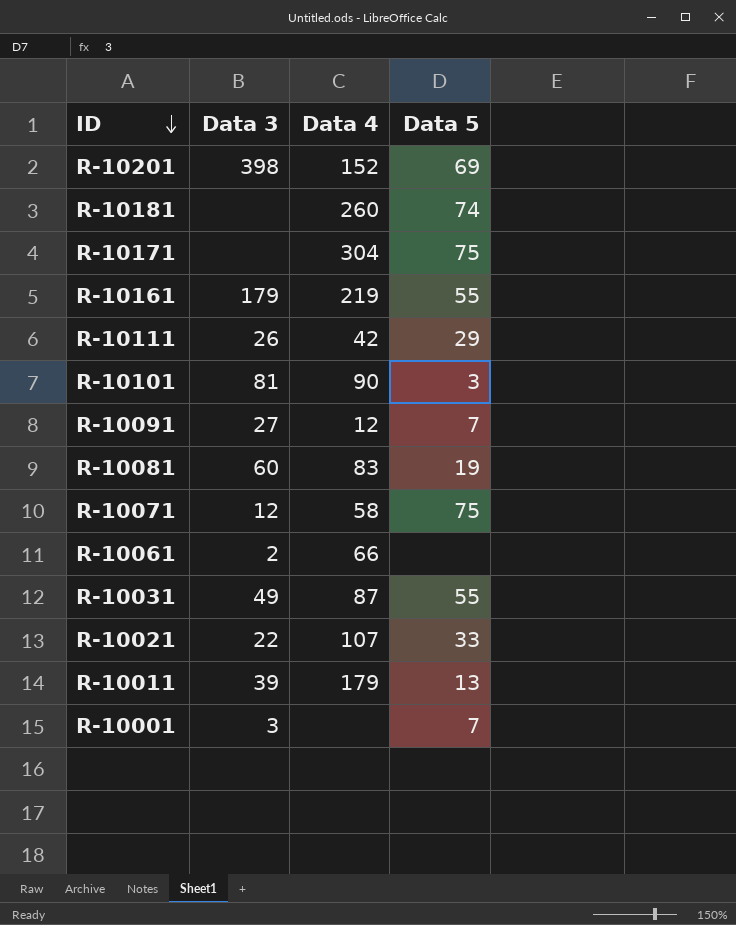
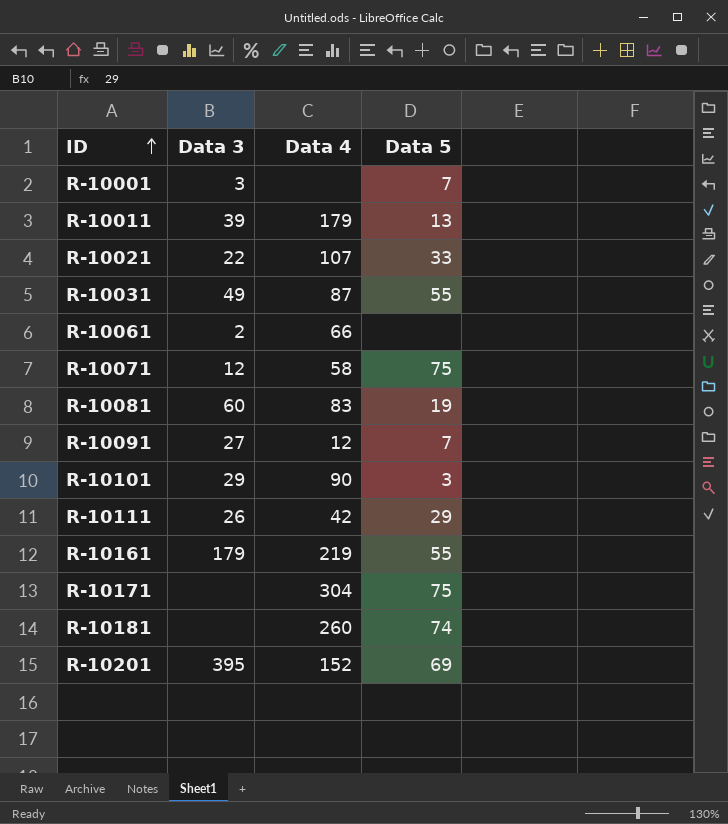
row order: ID descending -> ID ascending
R-10101 | Data 3: 81 -> 29
R-10201 | Data 3: 398 -> 395

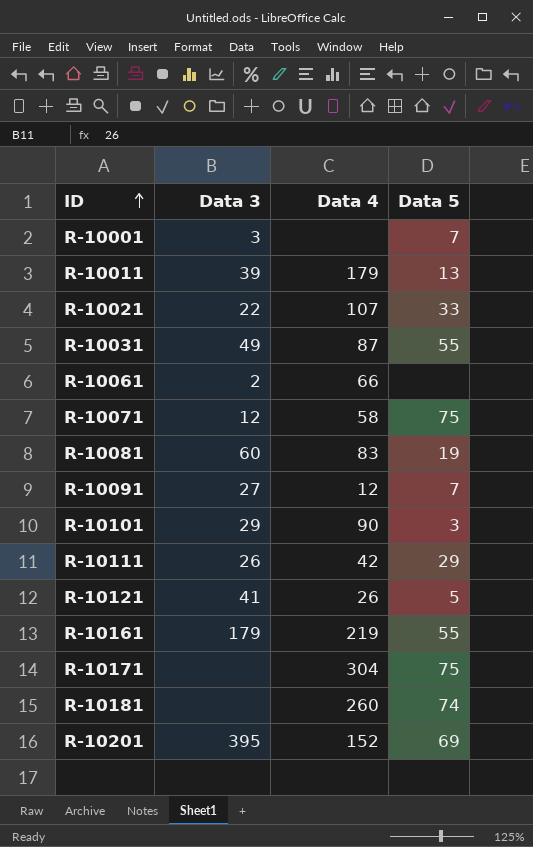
row R-10121: none -> 41 | 26 | 5

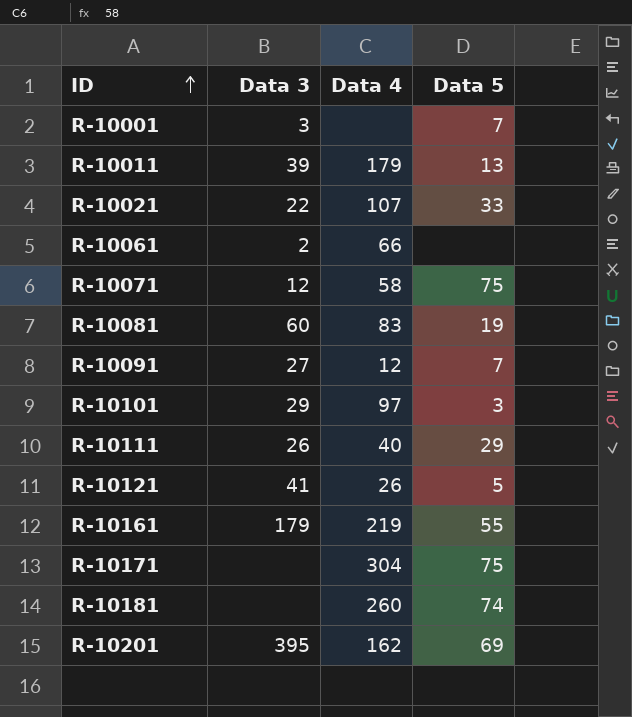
row R-10031: 49 | 87 | 55 -> none
R-10101 | Data 4: 90 -> 97
R-10111 | Data 4: 42 -> 40
R-10201 | Data 4: 152 -> 162

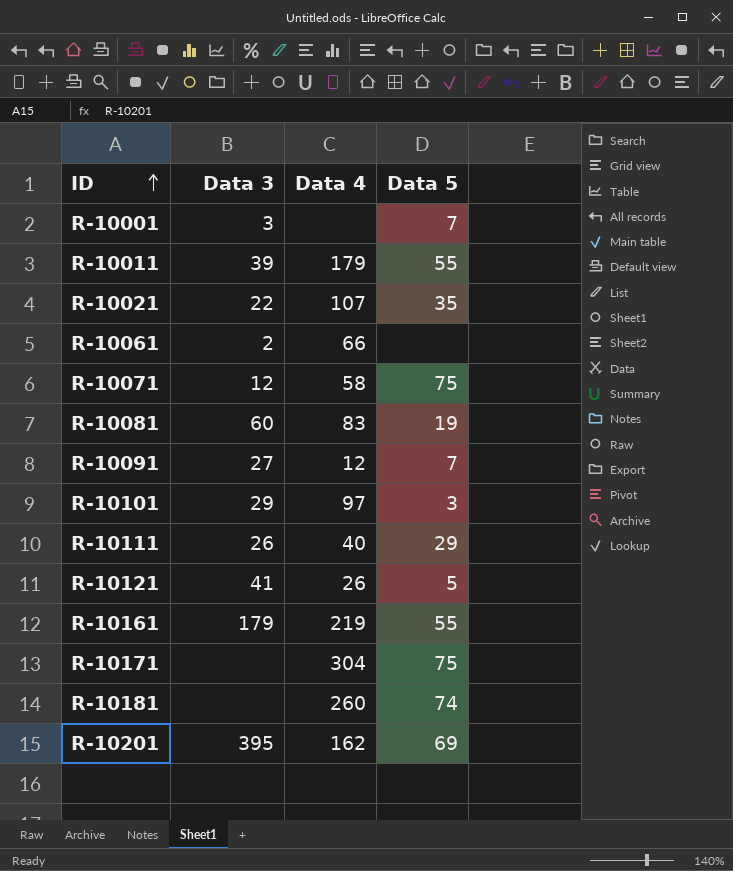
R-10011 | Data 5: 13 -> 55
R-10021 | Data 5: 33 -> 35

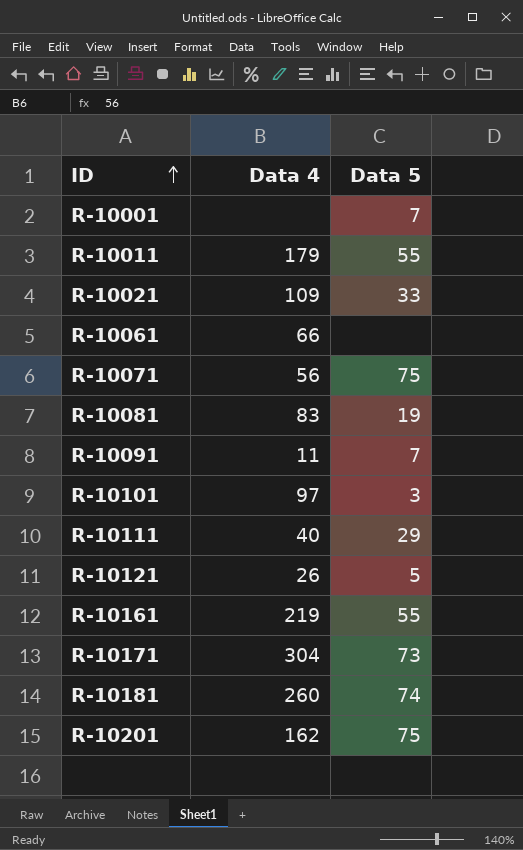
column Data 3 | position: 2 -> none
R-10021 | Data 4: 107 -> 109
R-10021 | Data 5: 35 -> 33
R-10071 | Data 4: 58 -> 56
R-10091 | Data 4: 12 -> 11
R-10171 | Data 5: 75 -> 73
R-10201 | Data 5: 69 -> 75

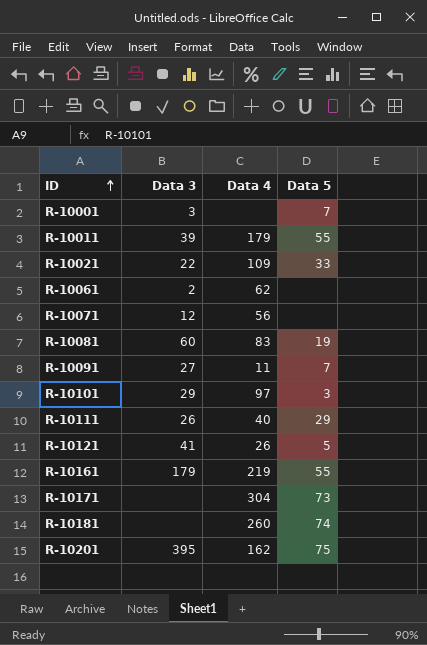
column Data 3 | position: none -> 2
R-10061 | Data 4: 66 -> 62
R-10071 | Data 5: 75 -> none

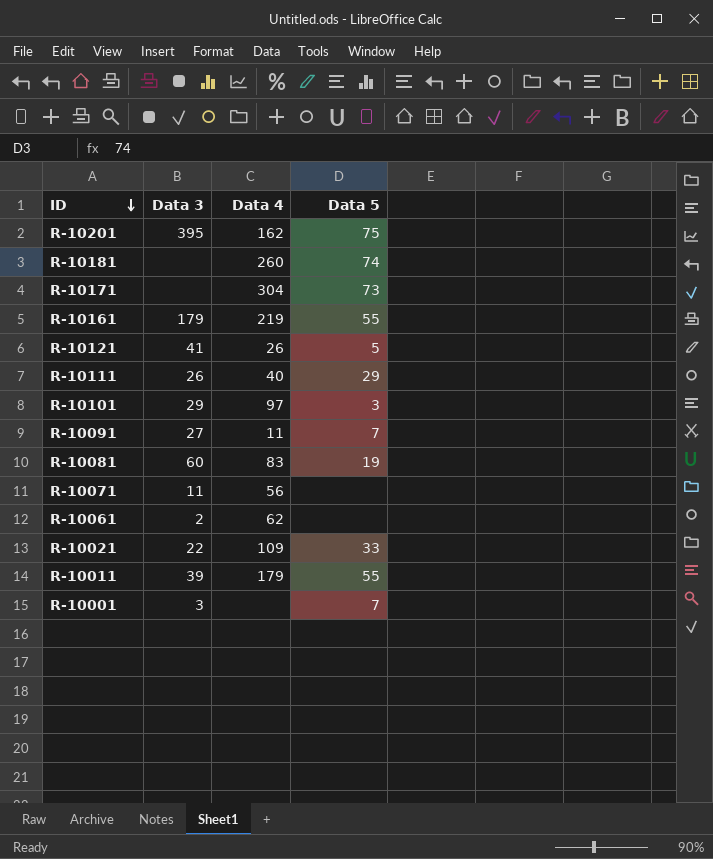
row order: ID ascending -> ID descending
R-10071 | Data 3: 12 -> 11

